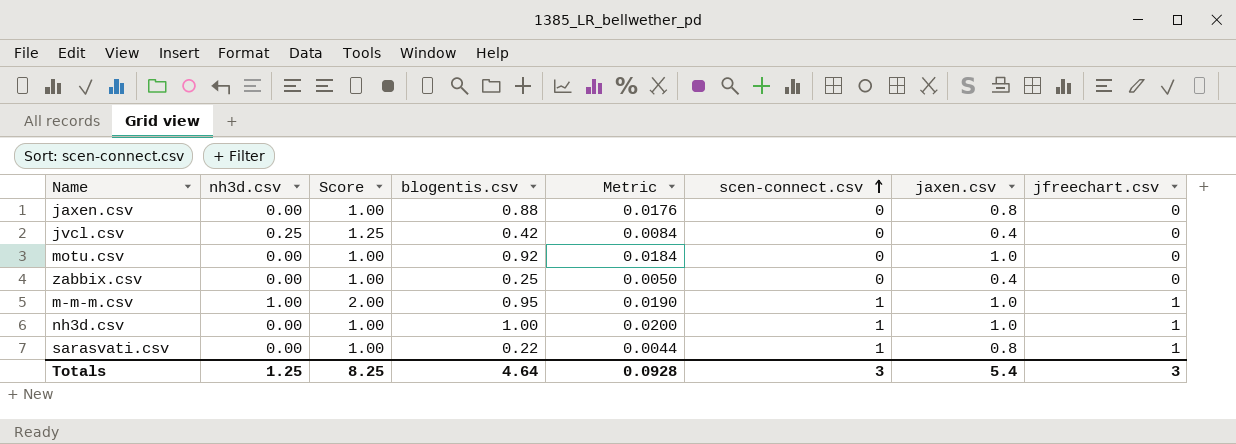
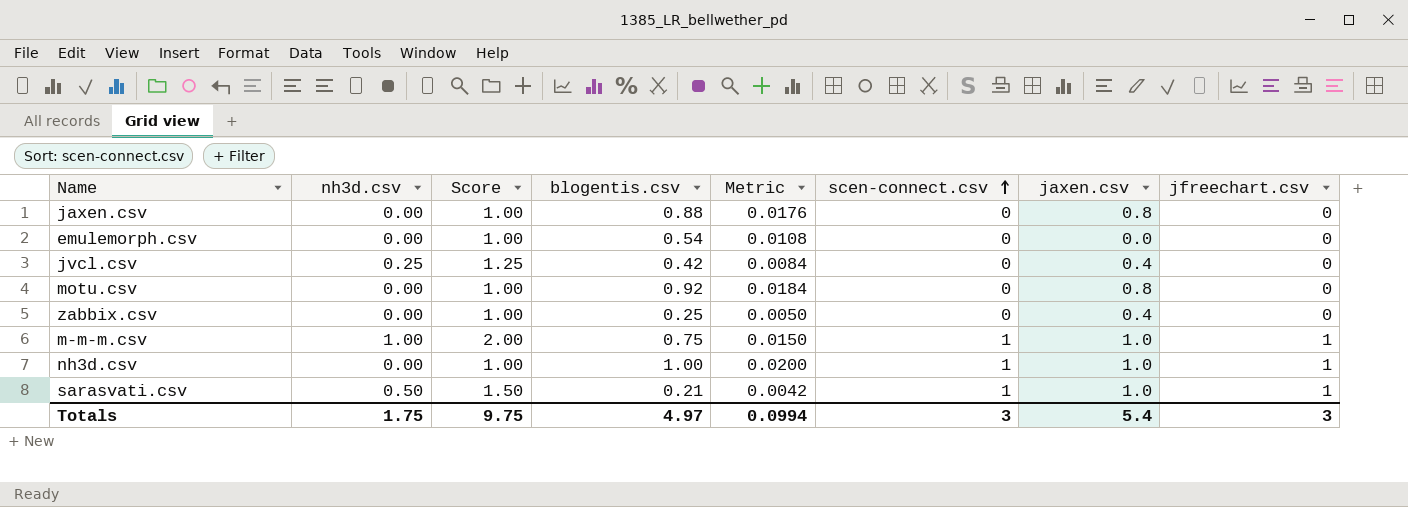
row emulemorph.csv: none -> 0.00 | 1.00 | 0.54 | 0.0108 | 0 | 0.0 | 0
motu.csv | jaxen.csv: 1.0 -> 0.8
m-m-m.csv | blogentis.csv: 0.95 -> 0.75
m-m-m.csv | Metric: 0.0190 -> 0.0150
sarasvati.csv | nh3d.csv: 0.00 -> 0.50
sarasvati.csv | Score: 1.00 -> 1.50
sarasvati.csv | blogentis.csv: 0.22 -> 0.21
sarasvati.csv | Metric: 0.0044 -> 0.0042
sarasvati.csv | jaxen.csv: 0.8 -> 1.0
Totals | nh3d.csv: 1.25 -> 1.75
Totals | Score: 8.25 -> 9.75
Totals | blogentis.csv: 4.64 -> 4.97
Totals | Metric: 0.0928 -> 0.0994

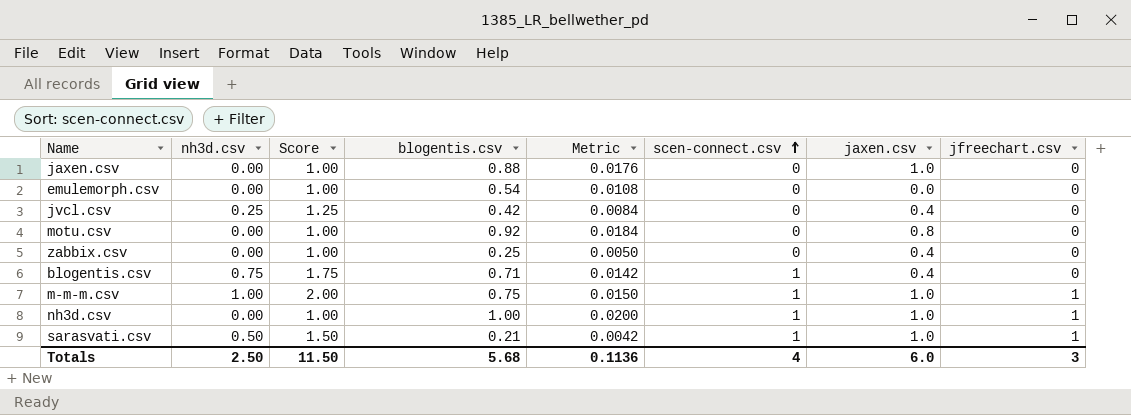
jaxen.csv | jaxen.csv: 0.8 -> 1.0
row blogentis.csv: none -> 0.75 | 1.75 | 0.71 | 0.0142 | 1 | 0.4 | 0
Totals | nh3d.csv: 1.75 -> 2.50
Totals | Score: 9.75 -> 11.50
Totals | blogentis.csv: 4.97 -> 5.68
Totals | Metric: 0.0994 -> 0.1136
Totals | scen-connect.csv: 3 -> 4
Totals | jaxen.csv: 5.4 -> 6.0

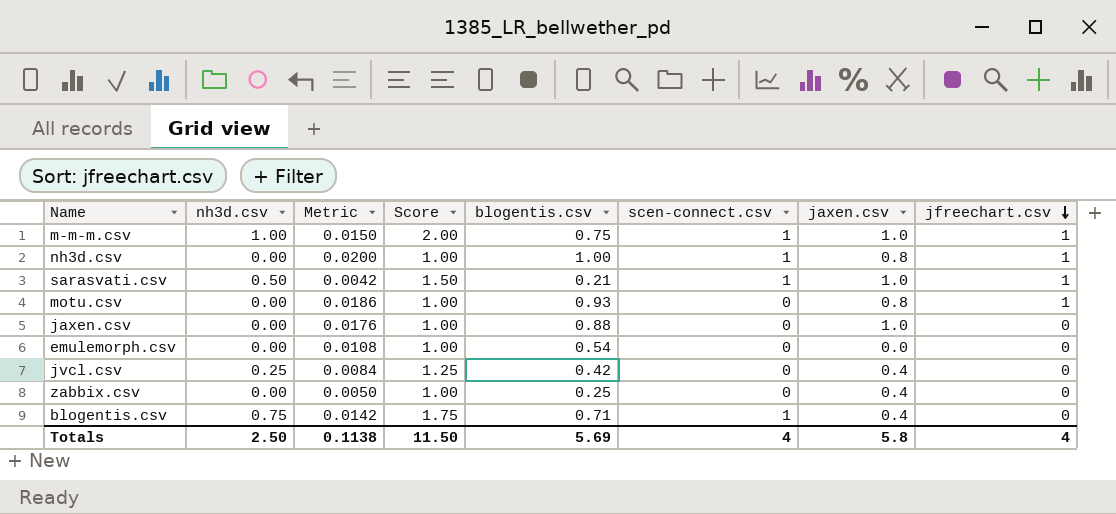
row order: scen-connect.csv ascending -> jfreechart.csv descending
column Metric | position: 5 -> 3
nh3d.csv | jaxen.csv: 1.0 -> 0.8
motu.csv | Metric: 0.0184 -> 0.0186
motu.csv | blogentis.csv: 0.92 -> 0.93
motu.csv | jfreechart.csv: 0 -> 1
Totals | Metric: 0.1136 -> 0.1138
Totals | blogentis.csv: 5.68 -> 5.69
Totals | jaxen.csv: 6.0 -> 5.8
Totals | jfreechart.csv: 3 -> 4

